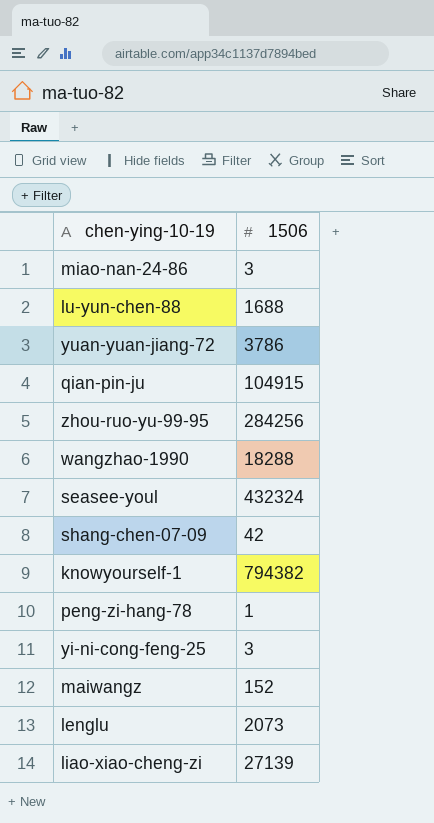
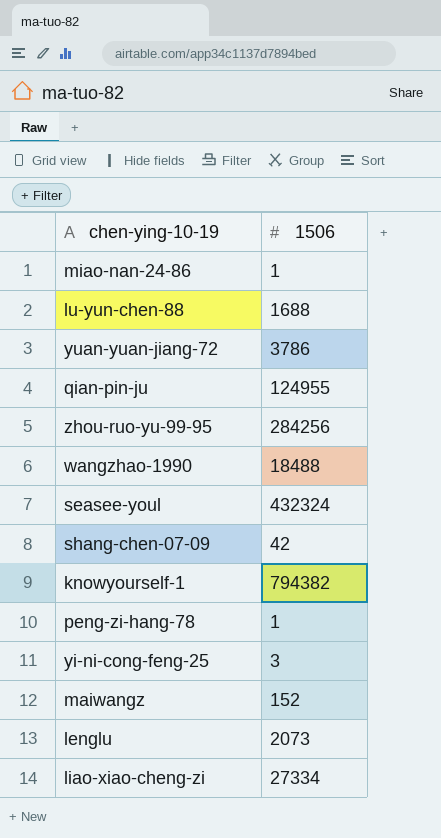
miao-nan-24-86 | 1506: 3 -> 1
qian-pin-ju | 1506: 104915 -> 124955
wangzhao-1990 | 1506: 18288 -> 18488
liao-xiao-cheng-zi | 1506: 27139 -> 27334

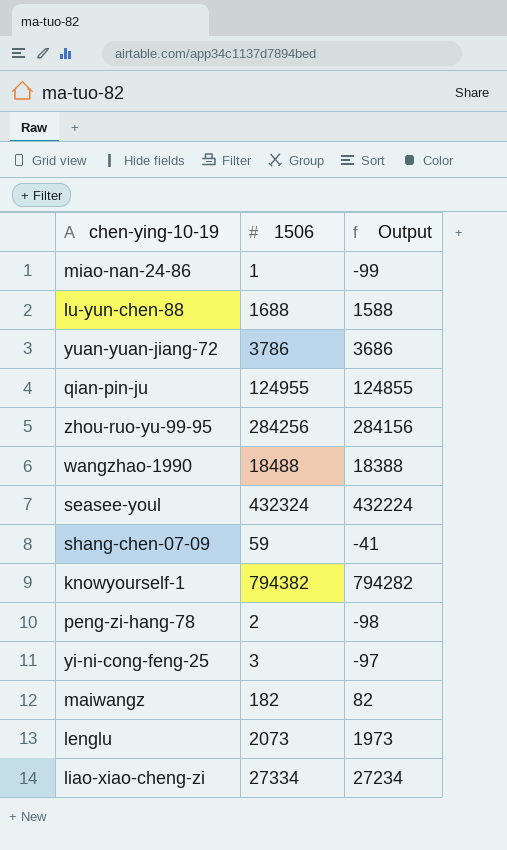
column Output | formula: none -> [1506] - 100
shang-chen-07-09 | 1506: 42 -> 59
peng-zi-hang-78 | 1506: 1 -> 2
maiwangz | 1506: 152 -> 182

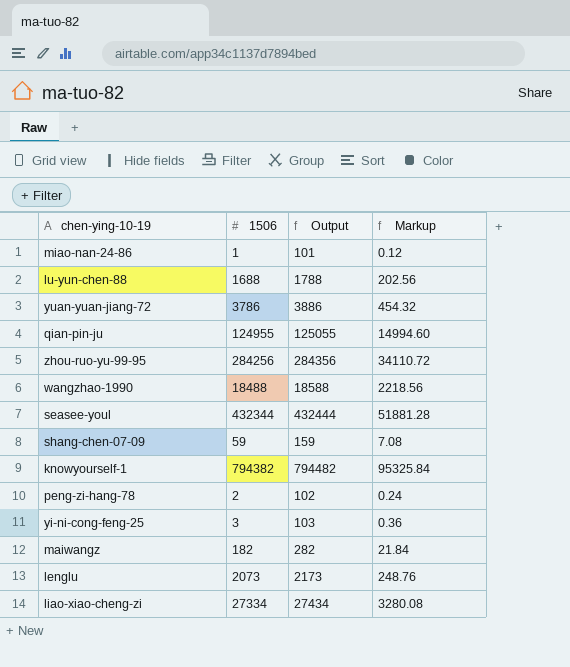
column Output | formula: [1506] - 100 -> [1506] + 100
column Markup | formula: none -> [1506] * 0.12
seasee-youl | 1506: 432324 -> 432344

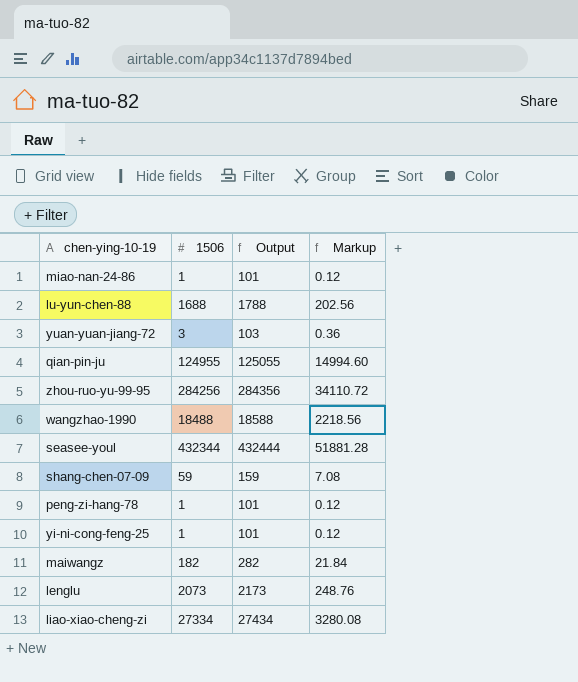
row knowyourself-1: 794382 | 794482 | 95325.84 -> none
yuan-yuan-jiang-72 | 1506: 3786 -> 3
yuan-yuan-jiang-72 | Output: 3886 -> 103
yuan-yuan-jiang-72 | Markup: 454.32 -> 0.36
peng-zi-hang-78 | 1506: 2 -> 1
peng-zi-hang-78 | Output: 102 -> 101
peng-zi-hang-78 | Markup: 0.24 -> 0.12
yi-ni-cong-feng-25 | 1506: 3 -> 1
yi-ni-cong-feng-25 | Output: 103 -> 101
yi-ni-cong-feng-25 | Markup: 0.36 -> 0.12

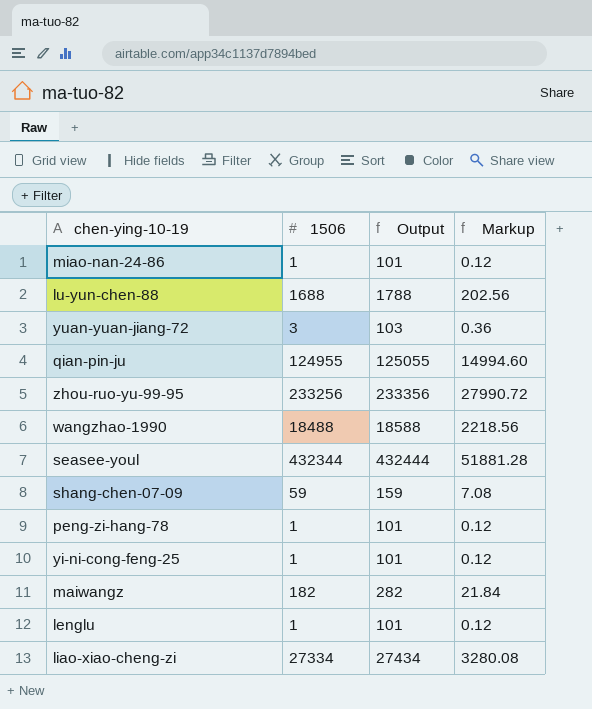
zhou-ruo-yu-99-95 | 1506: 284256 -> 233256
zhou-ruo-yu-99-95 | Output: 284356 -> 233356
zhou-ruo-yu-99-95 | Markup: 34110.72 -> 27990.72
lenglu | 1506: 2073 -> 1
lenglu | Output: 2173 -> 101
lenglu | Markup: 248.76 -> 0.12

